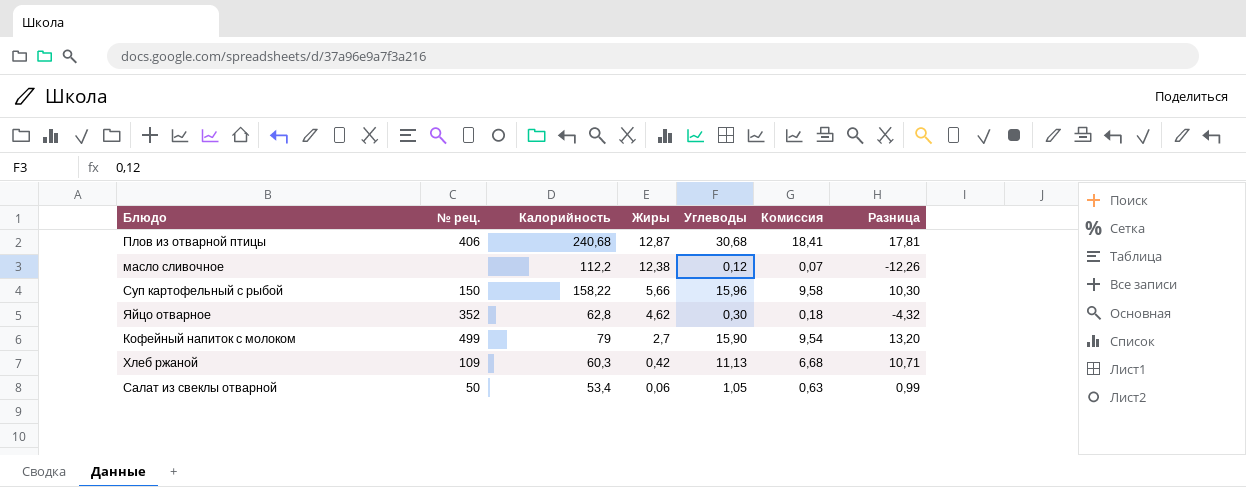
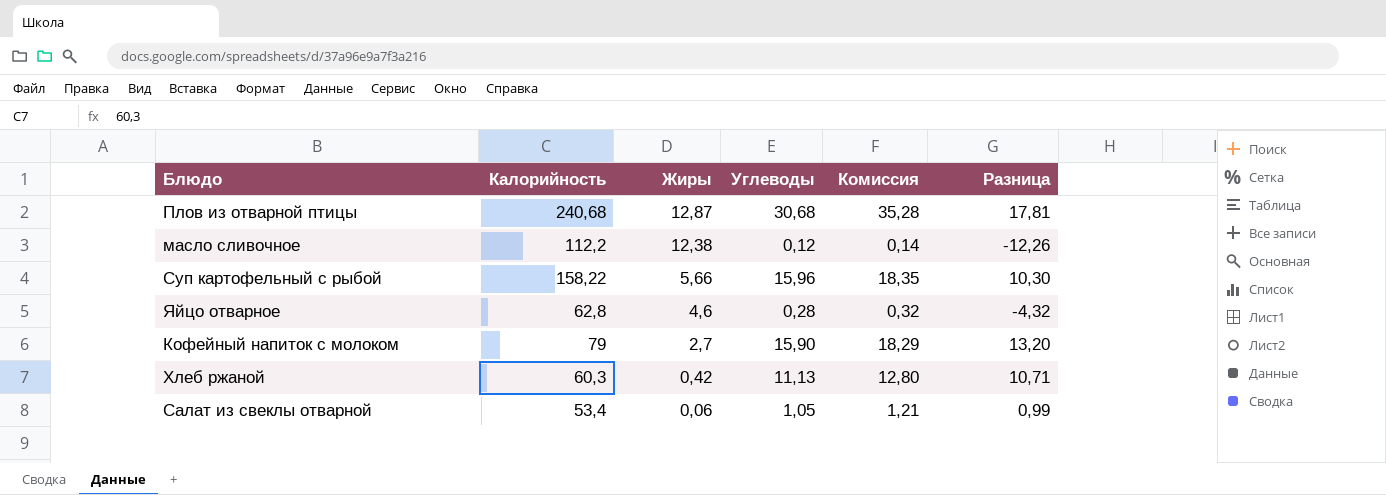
column № рец. | position: 2 -> none
column Комиссия | formula: [Углеводы] * 0,6 -> [Углеводы] * 1,15
Яйцо отварное | Жиры: 4,62 -> 4,6
Яйцо отварное | Углеводы: 0,30 -> 0,28

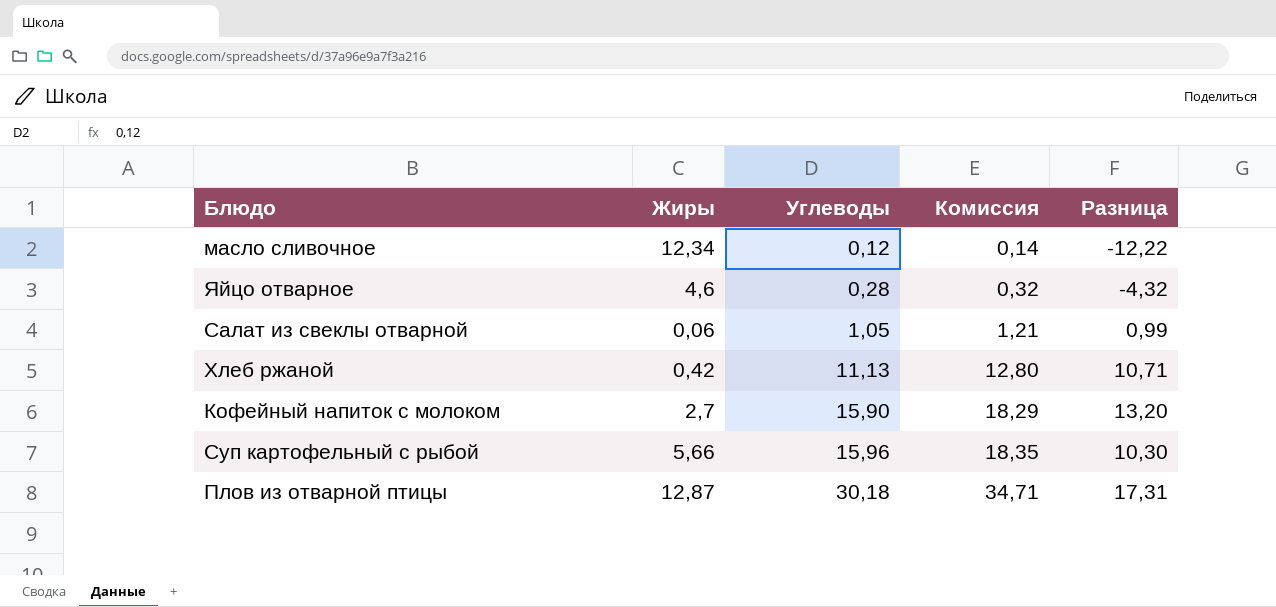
row order: Жиры descending -> Углеводы ascending
column Калорийность | position: 2 -> none
масло сливочное | Жиры: 12,38 -> 12,34
масло сливочное | Разница: -12,26 -> -12,22
Плов из отварной птицы | Углеводы: 30,68 -> 30,18
Плов из отварной птицы | Комиссия: 35,28 -> 34,71
Плов из отварной птицы | Разница: 17,81 -> 17,31

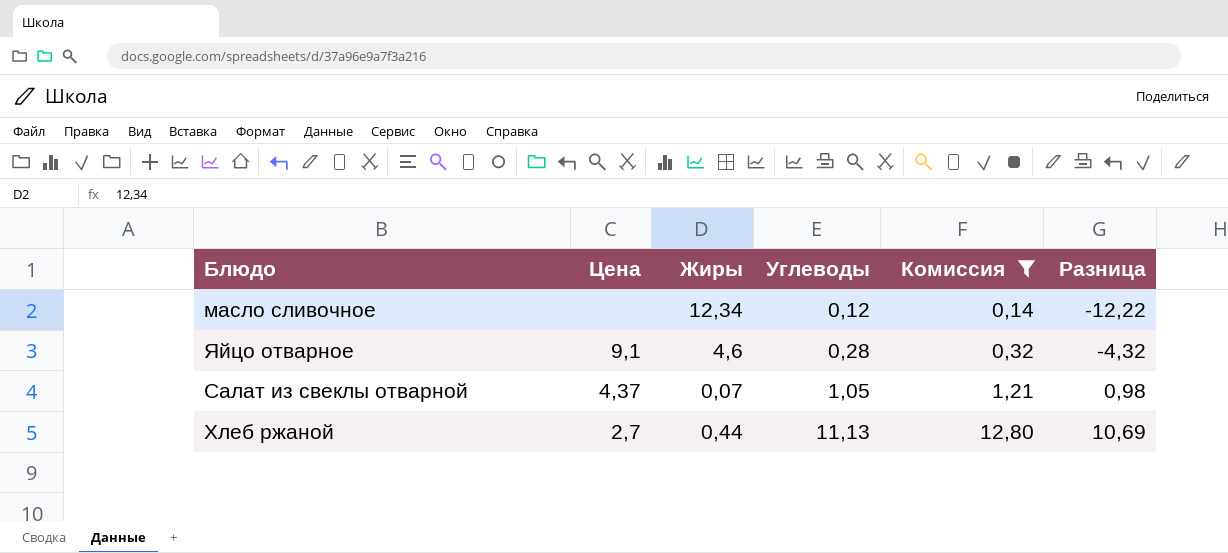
filter: none -> Комиссия <= 12,80
column Цена | position: none -> 2
Салат из свеклы отварной | Жиры: 0,06 -> 0,07
Салат из свеклы отварной | Разница: 0,99 -> 0,98
Хлеб ржаной | Жиры: 0,42 -> 0,44
Хлеб ржаной | Разница: 10,71 -> 10,69

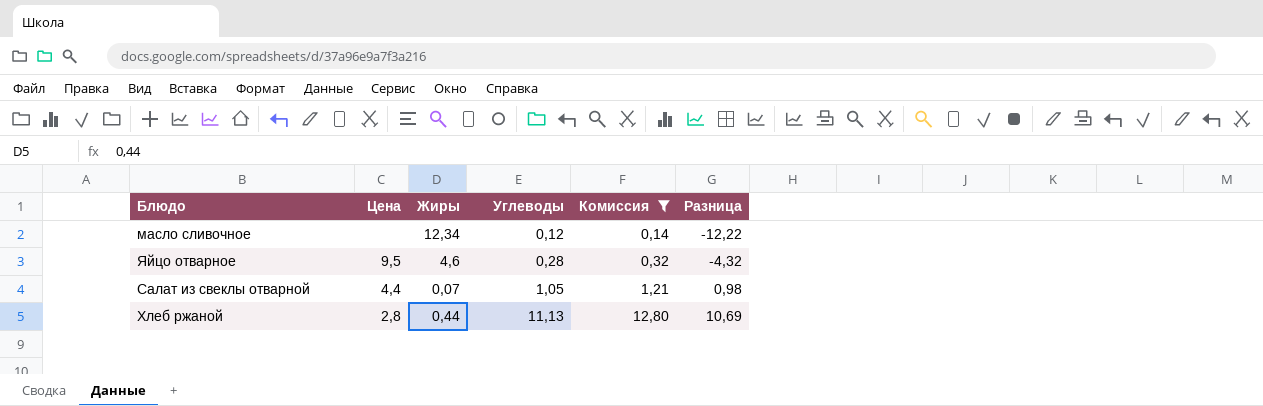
Яйцо отварное | Цена: 9,1 -> 9,5
Салат из свеклы отварной | Цена: 4,37 -> 4,4
Хлеб ржаной | Цена: 2,7 -> 2,8

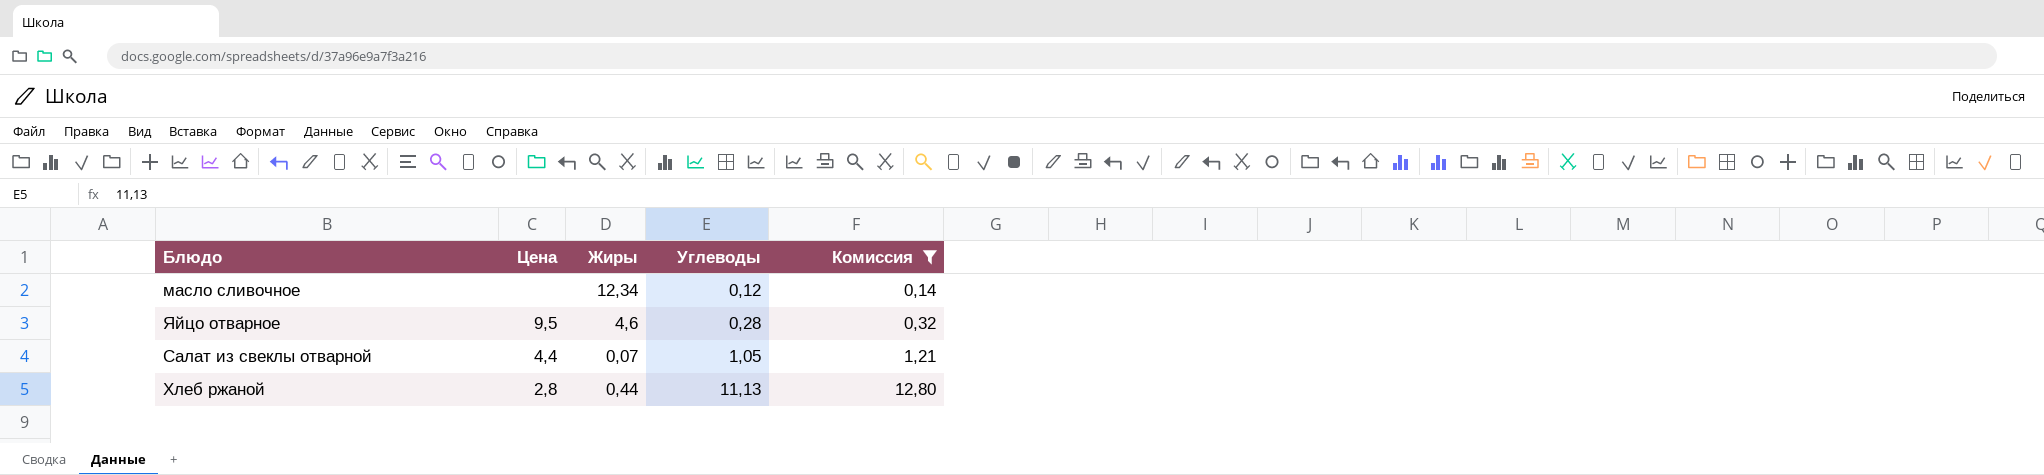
column Разница | formula: [Углеводы] - [Жиры] -> none

